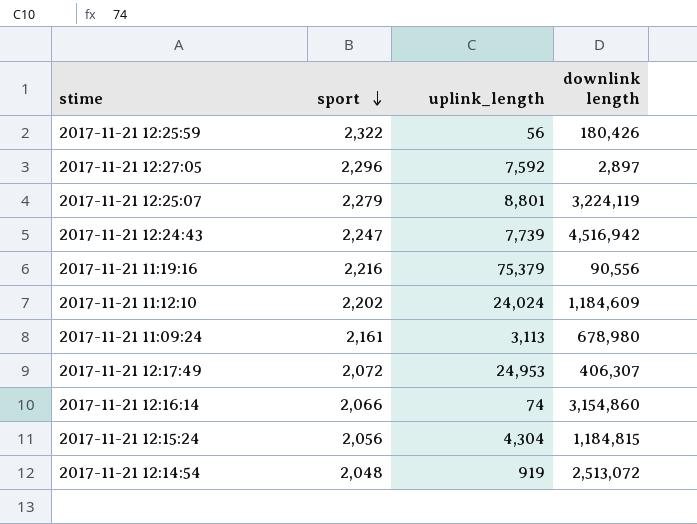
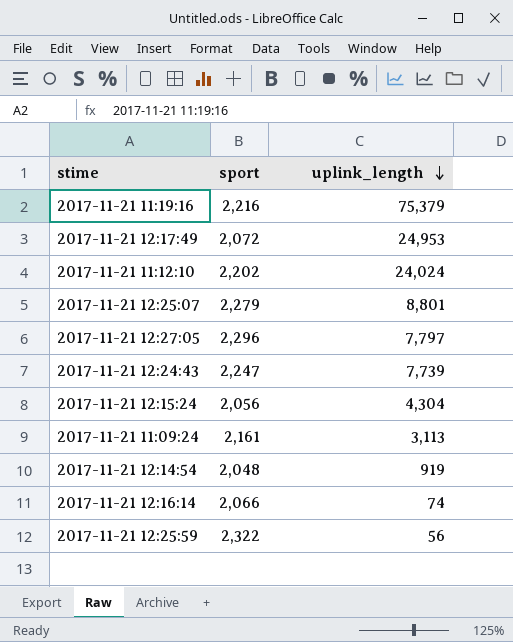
row order: sport descending -> uplink_length descending
column downlink length | position: 4 -> none
2017-11-21 12:27:05 | uplink_length: 7,592 -> 7,797

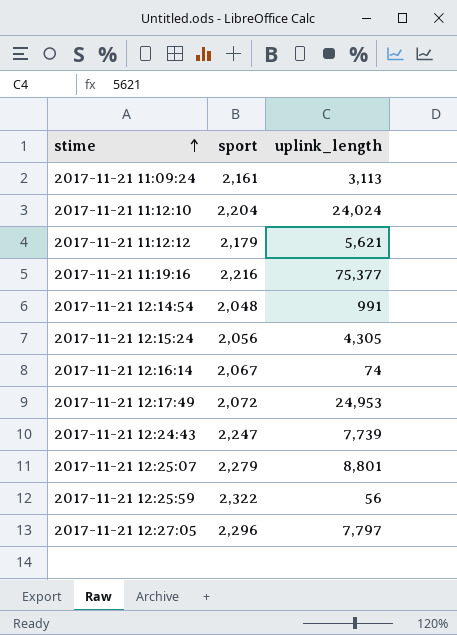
row order: uplink_length descending -> stime ascending
2017-11-21 11:12:10 | sport: 2,202 -> 2,204
row 2017-11-21 11:12:12: none -> 2,179 | 5,621
2017-11-21 11:19:16 | uplink_length: 75,379 -> 75,377
2017-11-21 12:14:54 | uplink_length: 919 -> 991
2017-11-21 12:15:24 | uplink_length: 4,304 -> 4,305
2017-11-21 12:16:14 | sport: 2,066 -> 2,067

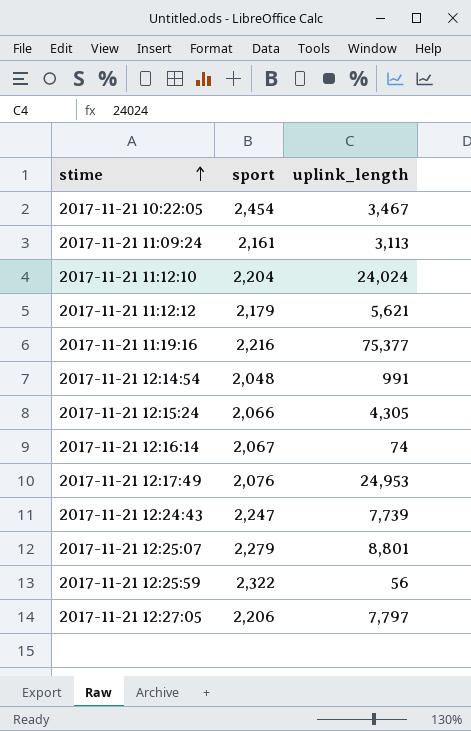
row 2017-11-21 10:22:05: none -> 2,454 | 3,467
2017-11-21 12:15:24 | sport: 2,056 -> 2,066
2017-11-21 12:17:49 | sport: 2,072 -> 2,076
2017-11-21 12:27:05 | sport: 2,296 -> 2,206

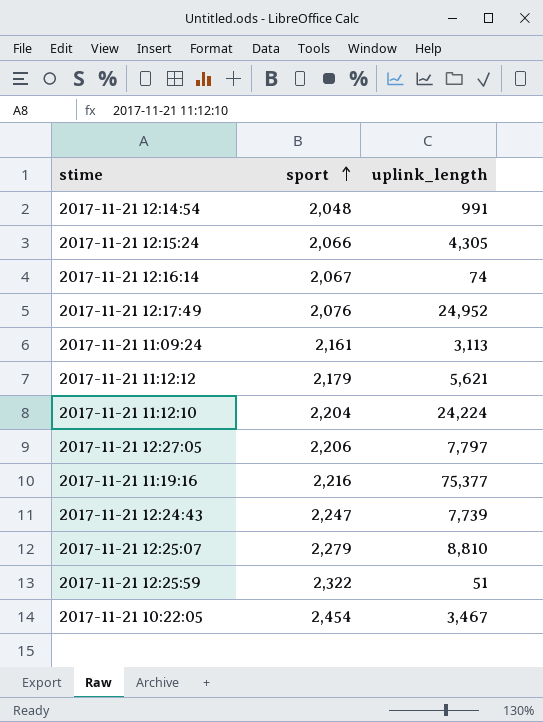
row order: stime ascending -> sport ascending
2017-11-21 12:17:49 | uplink_length: 24,953 -> 24,952
2017-11-21 11:12:10 | uplink_length: 24,024 -> 24,224
2017-11-21 12:25:07 | uplink_length: 8,801 -> 8,810
2017-11-21 12:25:59 | uplink_length: 56 -> 51

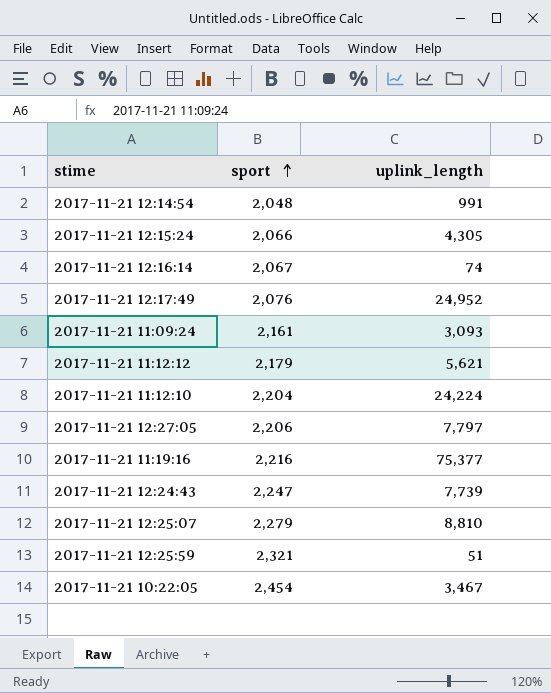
2017-11-21 11:09:24 | uplink_length: 3,113 -> 3,093
2017-11-21 12:25:59 | sport: 2,322 -> 2,321

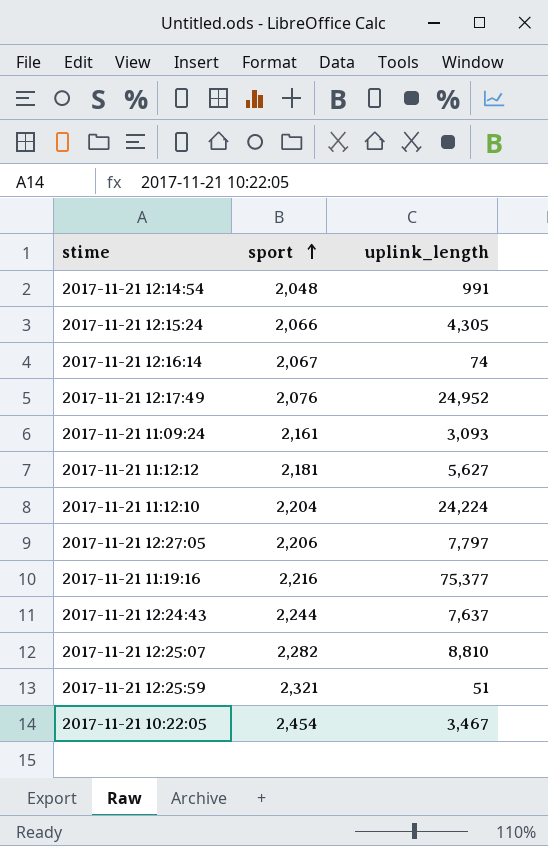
2017-11-21 11:12:12 | sport: 2,179 -> 2,181
2017-11-21 11:12:12 | uplink_length: 5,621 -> 5,627
2017-11-21 12:24:43 | sport: 2,247 -> 2,244
2017-11-21 12:24:43 | uplink_length: 7,739 -> 7,637
2017-11-21 12:25:07 | sport: 2,279 -> 2,282

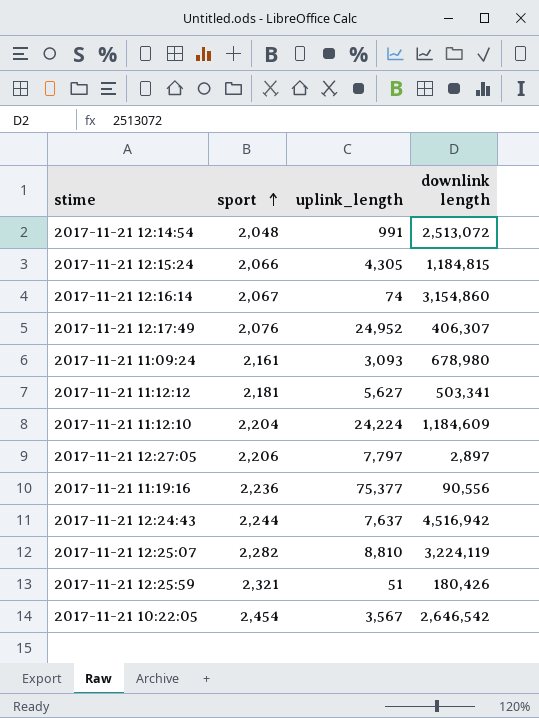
column downlink length | position: none -> 4
2017-11-21 11:19:16 | sport: 2,216 -> 2,236
2017-11-21 10:22:05 | uplink_length: 3,467 -> 3,567

